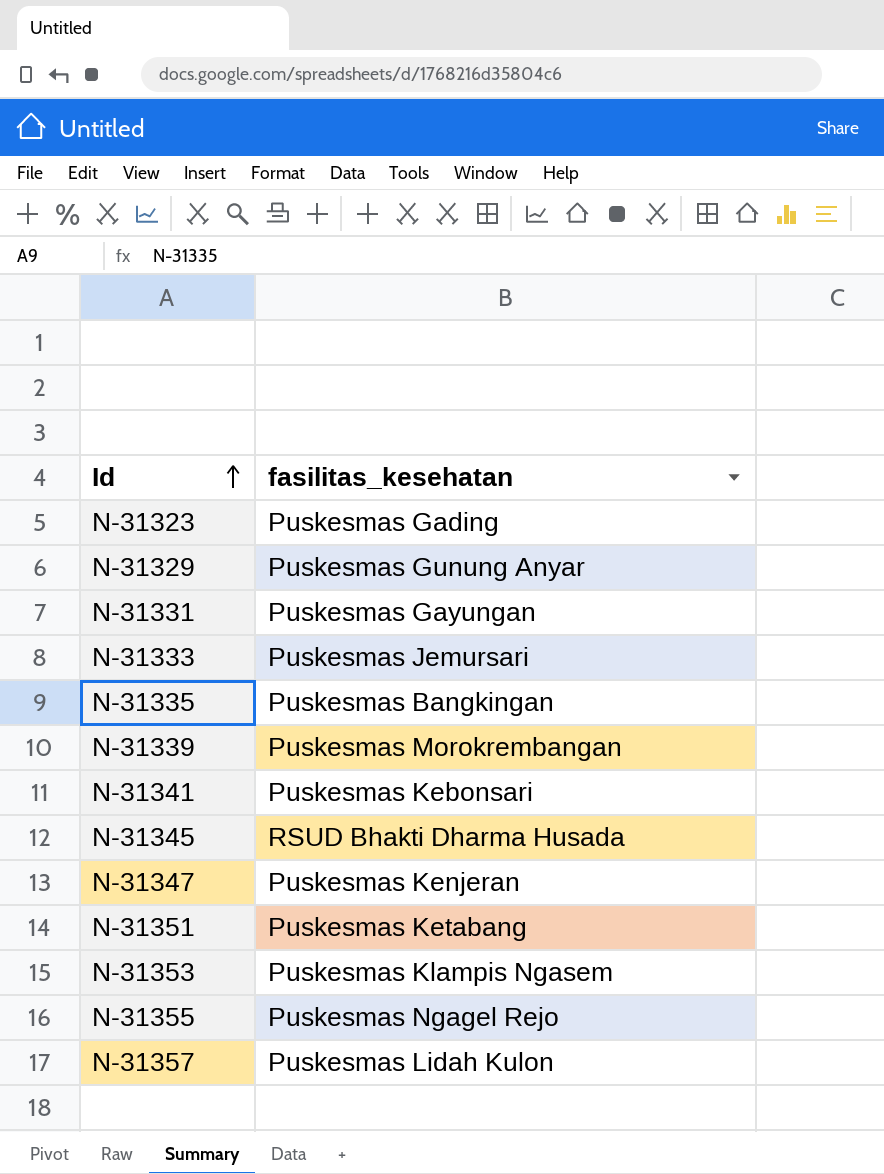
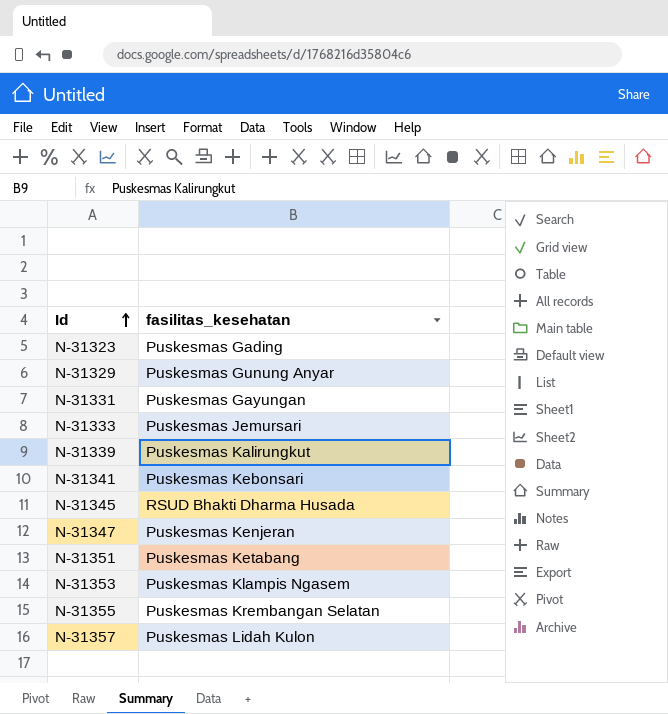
row N-31335: Puskesmas Bangkingan -> none
N-31339 | fasilitas_kesehatan: Puskesmas Morokrembangan -> Puskesmas Kalirungkut
N-31355 | fasilitas_kesehatan: Puskesmas Ngagel Rejo -> Puskesmas Krembangan Selatan

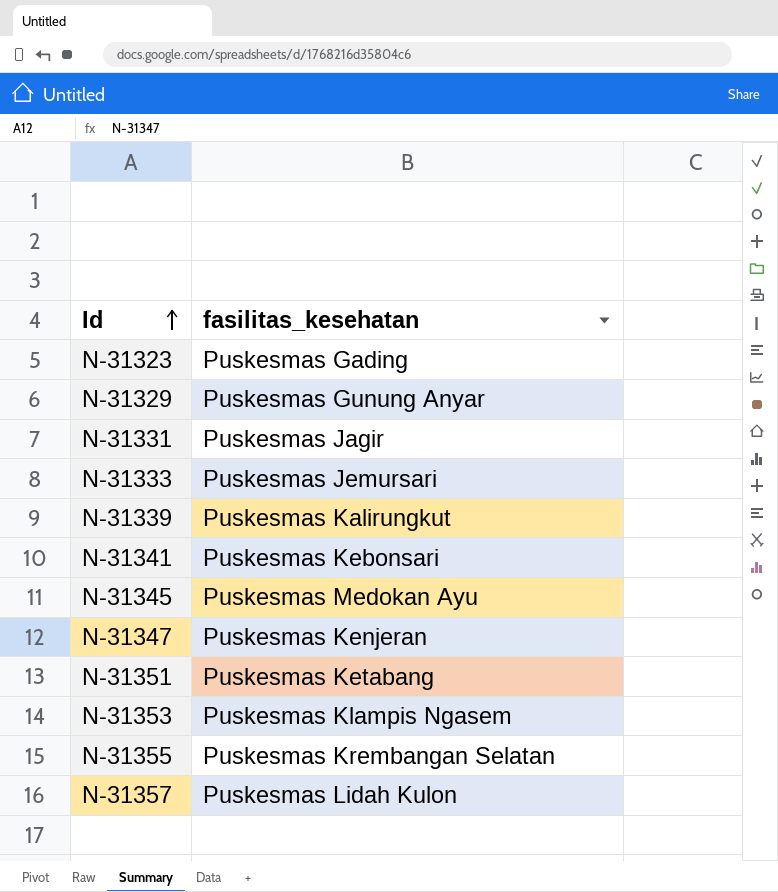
N-31331 | fasilitas_kesehatan: Puskesmas Gayungan -> Puskesmas Jagir
N-31345 | fasilitas_kesehatan: RSUD Bhakti Dharma Husada -> Puskesmas Medokan Ayu

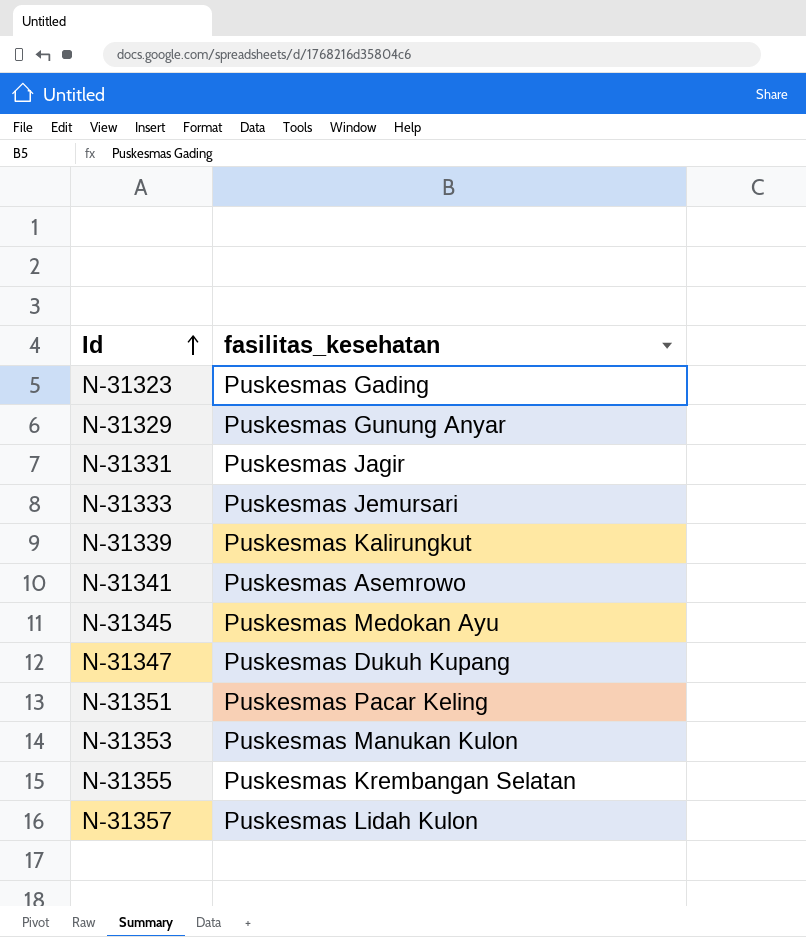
N-31341 | fasilitas_kesehatan: Puskesmas Kebonsari -> Puskesmas Asemrowo
N-31347 | fasilitas_kesehatan: Puskesmas Kenjeran -> Puskesmas Dukuh Kupang
N-31351 | fasilitas_kesehatan: Puskesmas Ketabang -> Puskesmas Pacar Keling
N-31353 | fasilitas_kesehatan: Puskesmas Klampis Ngasem -> Puskesmas Manukan Kulon

